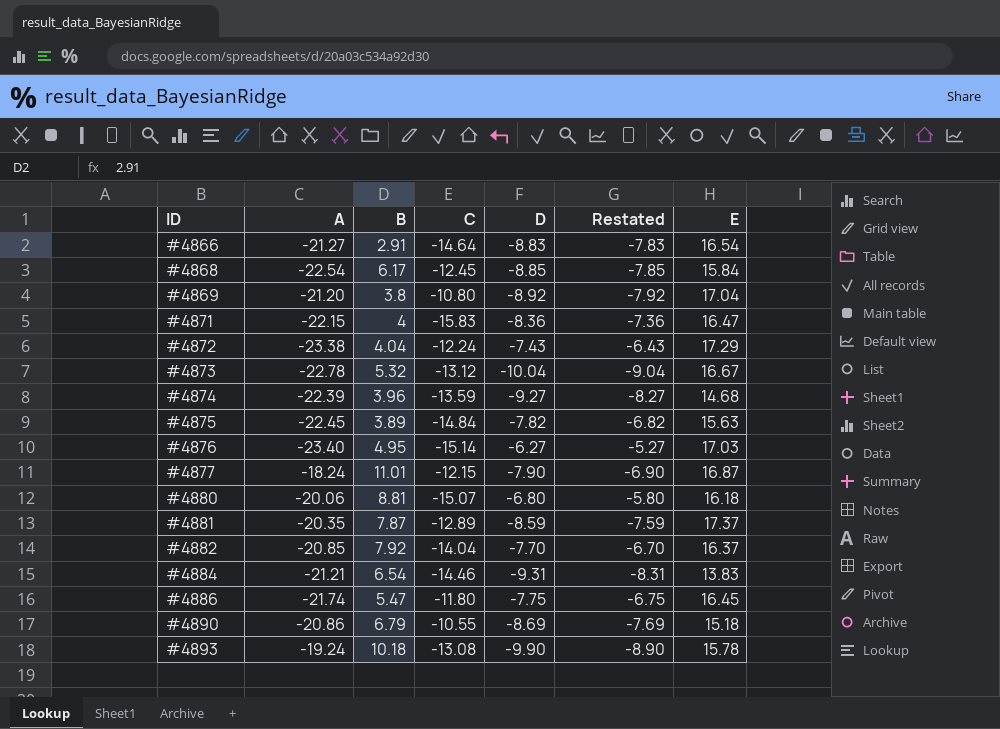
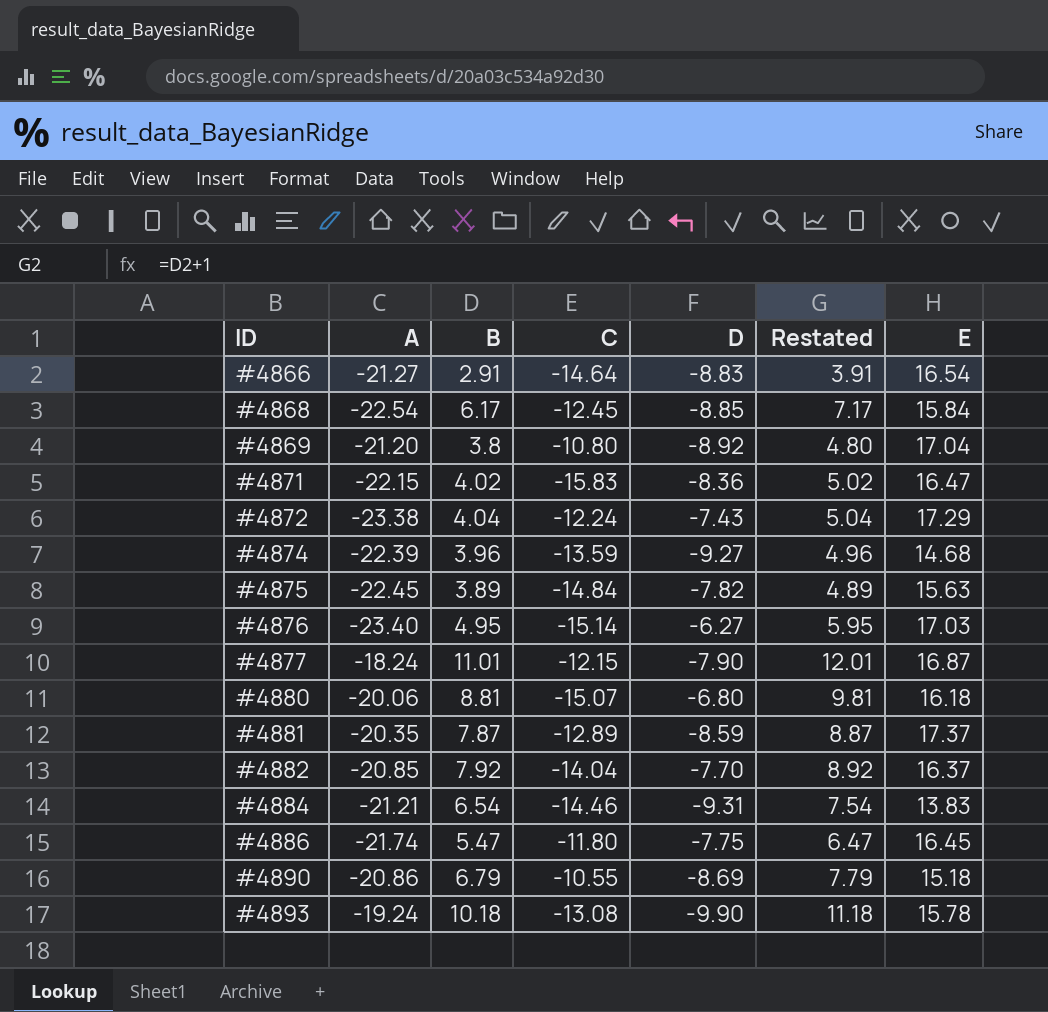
column Restated | formula: [D] + 1 -> [B] + 1
row #4873: -22.78 | 5.32 | -13.12 | -10.04 | -9.04 | 16.67 -> none
#4871 | B: 4 -> 4.02

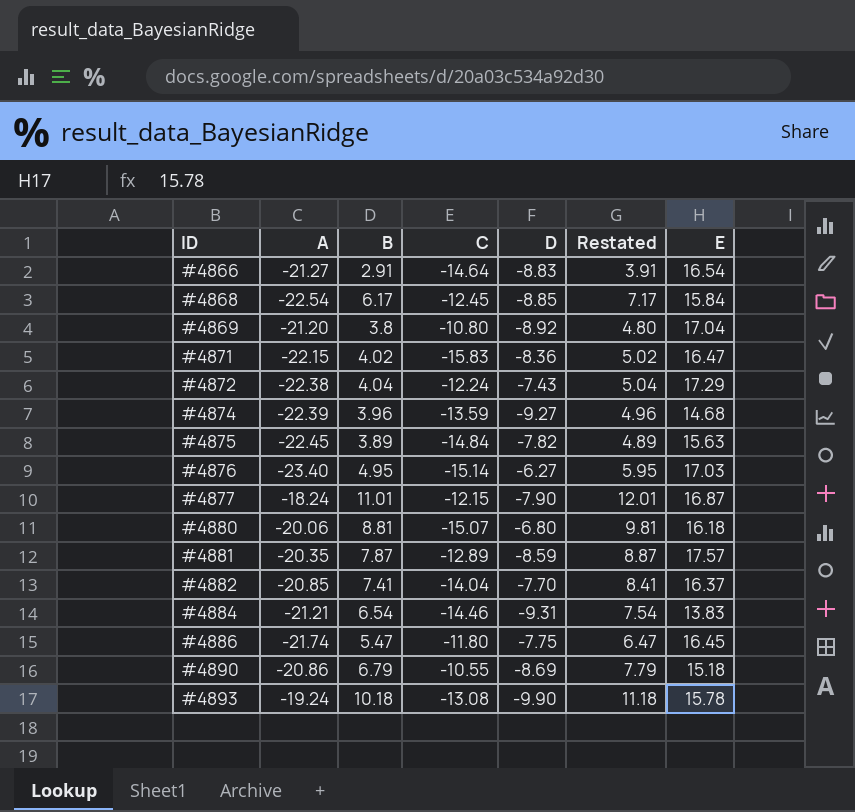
#4872 | A: -23.38 -> -22.38
#4881 | E: 17.37 -> 17.57
#4882 | B: 7.92 -> 7.41
#4882 | Restated: 8.92 -> 8.41

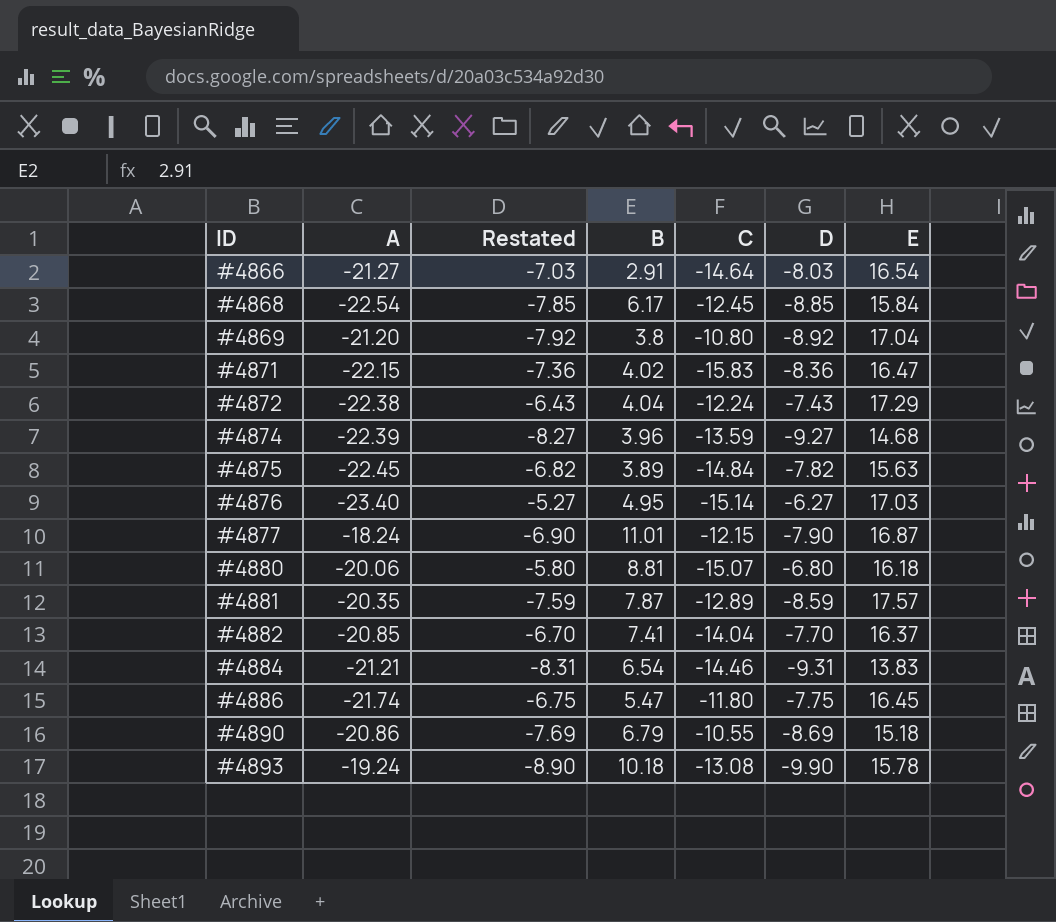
column Restated | formula: [B] + 1 -> [D] + 1
column Restated | position: 6 -> 3
#4866 | D: -8.83 -> -8.03

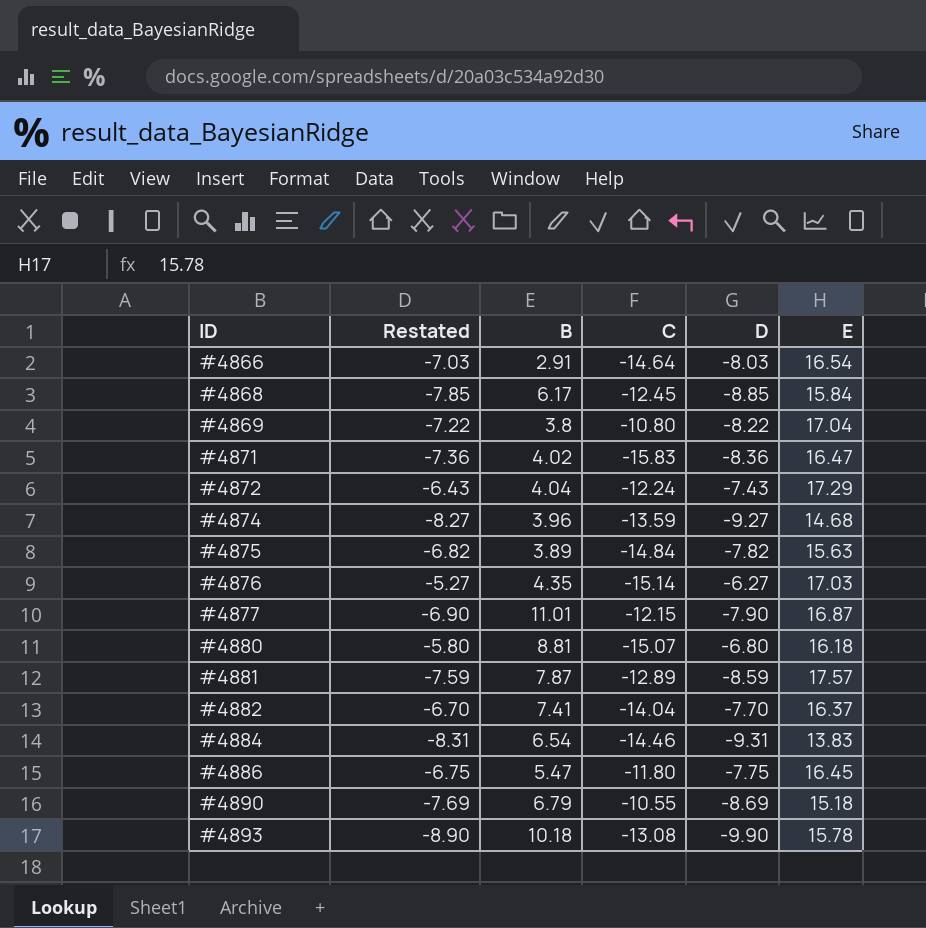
column A | position: 2 -> none
#4869 | Restated: -7.92 -> -7.22
#4869 | D: -8.92 -> -8.22
#4876 | B: 4.95 -> 4.35

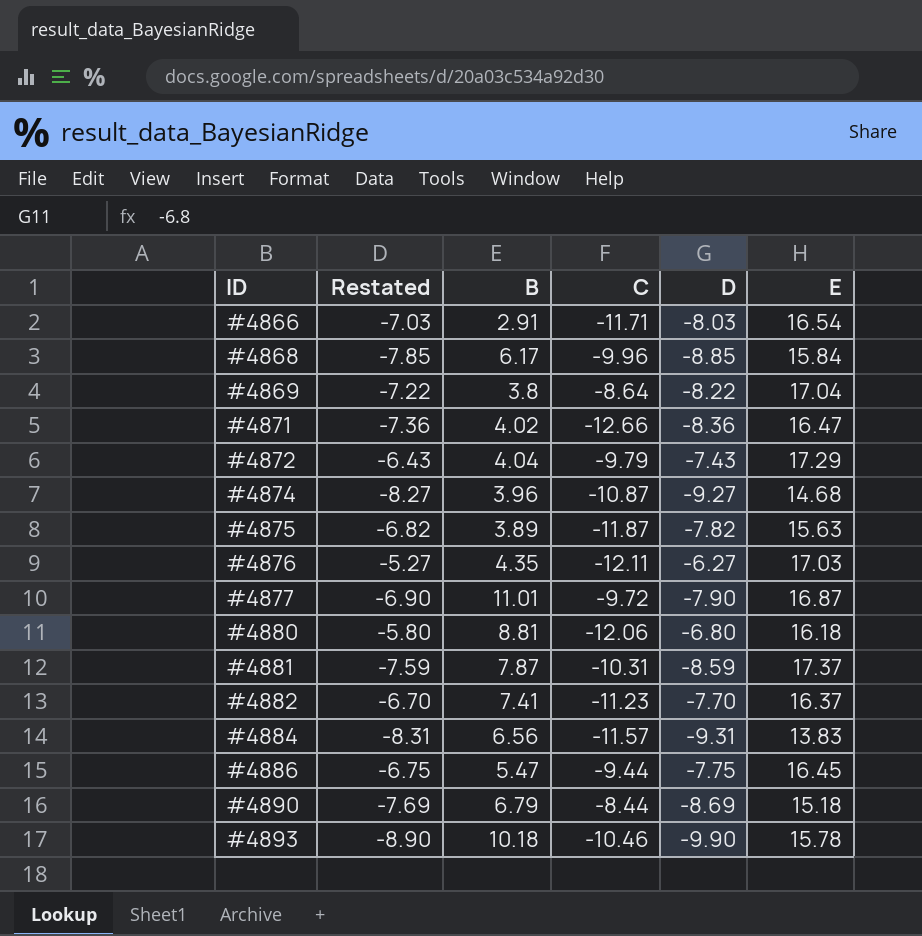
#4866 | C: -14.64 -> -11.71
#4868 | C: -12.45 -> -9.96
#4869 | C: -10.80 -> -8.64
#4871 | C: -15.83 -> -12.66
#4872 | C: -12.24 -> -9.79
#4874 | C: -13.59 -> -10.87
#4875 | C: -14.84 -> -11.87
#4876 | C: -15.14 -> -12.11
#4877 | C: -12.15 -> -9.72
#4880 | C: -15.07 -> -12.06
#4881 | C: -12.89 -> -10.31
#4881 | E: 17.57 -> 17.37
#4882 | C: -14.04 -> -11.23
#4884 | B: 6.54 -> 6.56
#4884 | C: -14.46 -> -11.57
#4886 | C: -11.80 -> -9.44
#4890 | C: -10.55 -> -8.44
#4893 | C: -13.08 -> -10.46

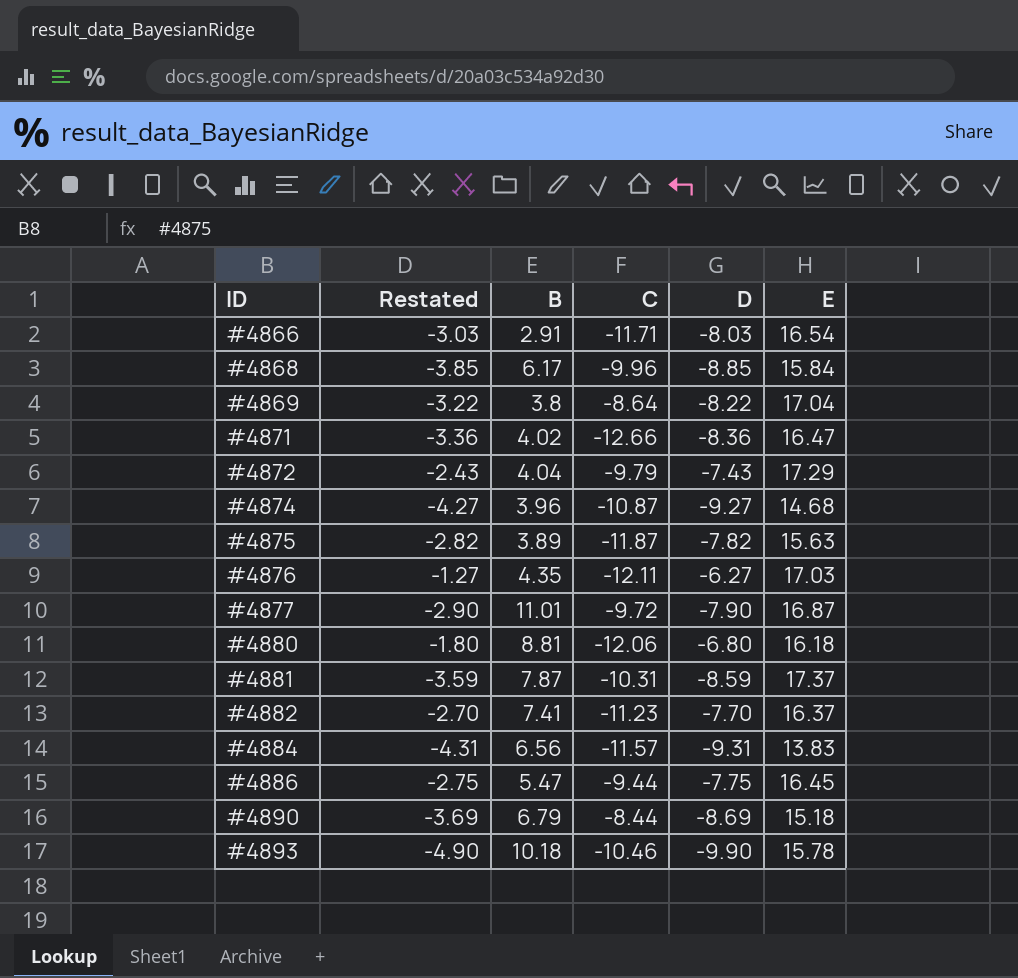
column Restated | formula: [D] + 1 -> [D] + 5

